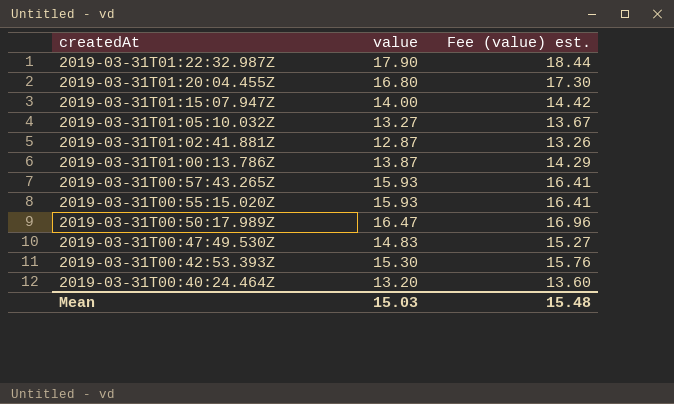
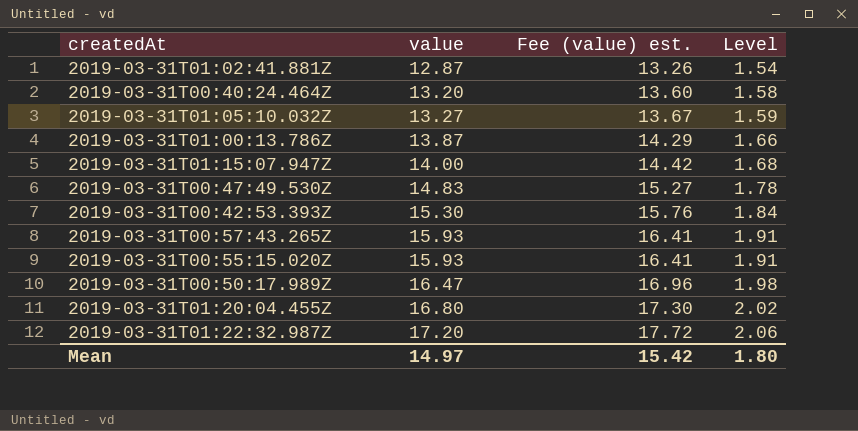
row order: createdAt descending -> value ascending
column Level | formula: none -> [value] * 0.12
2019-03-31T01:22:32.987Z | value: 17.90 -> 17.20
2019-03-31T01:22:32.987Z | Fee (value) est.: 18.44 -> 17.72
Mean | value: 15.03 -> 14.97
Mean | Fee (value) est.: 15.48 -> 15.42

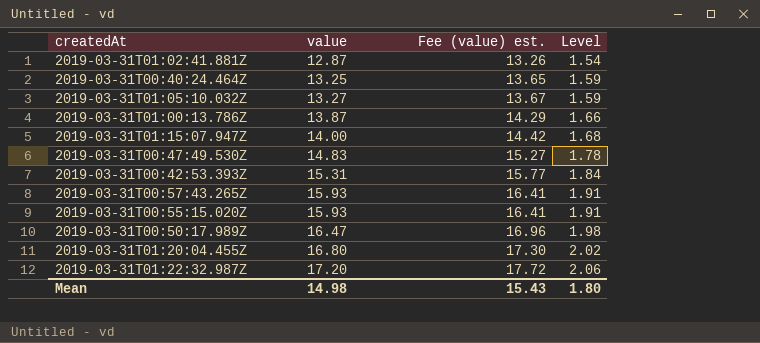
2019-03-31T00:40:24.464Z | value: 13.20 -> 13.25
2019-03-31T00:40:24.464Z | Fee (value) est.: 13.60 -> 13.65
2019-03-31T00:40:24.464Z | Level: 1.58 -> 1.59
2019-03-31T00:42:53.393Z | value: 15.30 -> 15.31
2019-03-31T00:42:53.393Z | Fee (value) est.: 15.76 -> 15.77
Mean | value: 14.97 -> 14.98
Mean | Fee (value) est.: 15.42 -> 15.43

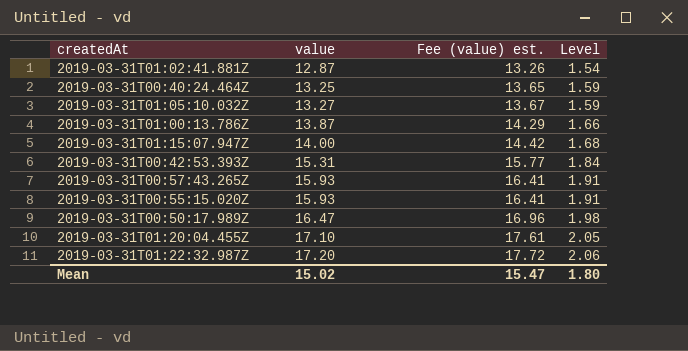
row 2019-03-31T00:47:49.530Z: 14.83 | 15.27 | 1.78 -> none
2019-03-31T01:20:04.455Z | value: 16.80 -> 17.10
2019-03-31T01:20:04.455Z | Fee (value) est.: 17.30 -> 17.61
2019-03-31T01:20:04.455Z | Level: 2.02 -> 2.05
Mean | value: 14.98 -> 15.02
Mean | Fee (value) est.: 15.43 -> 15.47

